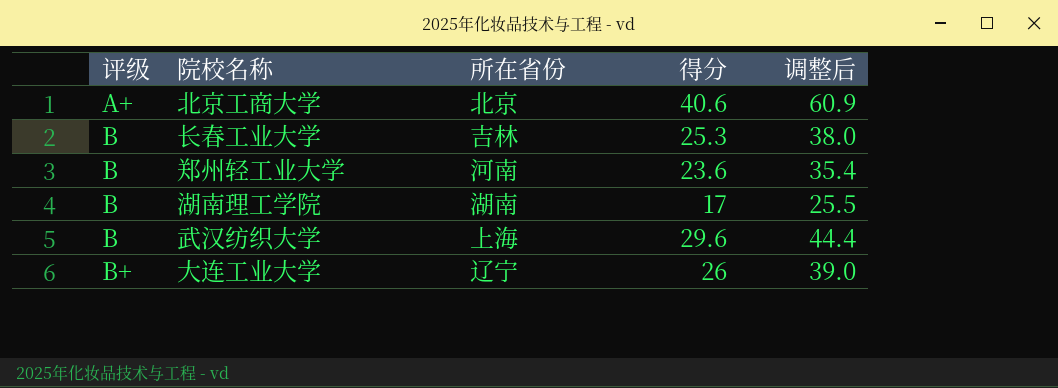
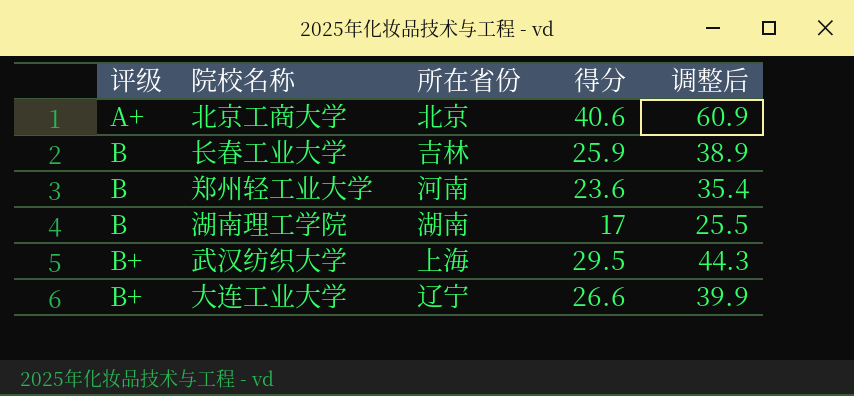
长春工业大学 | 得分: 25.3 -> 25.9
长春工业大学 | 调整后: 38.0 -> 38.9
武汉纺织大学 | 评级: B -> B+
武汉纺织大学 | 得分: 29.6 -> 29.5
武汉纺织大学 | 调整后: 44.4 -> 44.3
大连工业大学 | 得分: 26 -> 26.6
大连工业大学 | 调整后: 39.0 -> 39.9

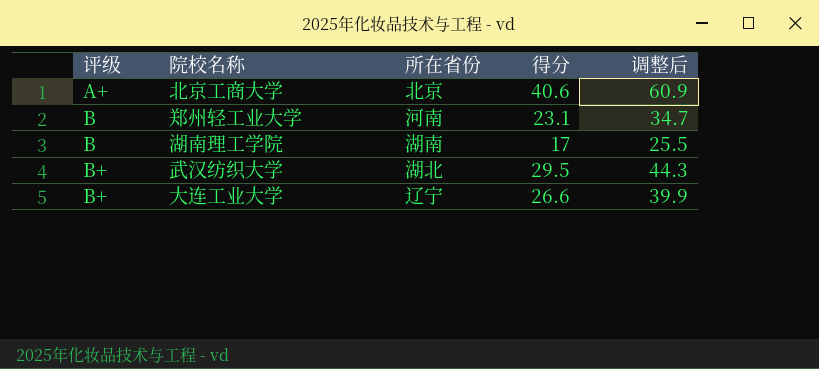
row 长春工业大学: B | 吉林 | 25.9 | 38.9 -> none
郑州轻工业大学 | 得分: 23.6 -> 23.1
郑州轻工业大学 | 调整后: 35.4 -> 34.7
武汉纺织大学 | 所在省份: 上海 -> 湖北

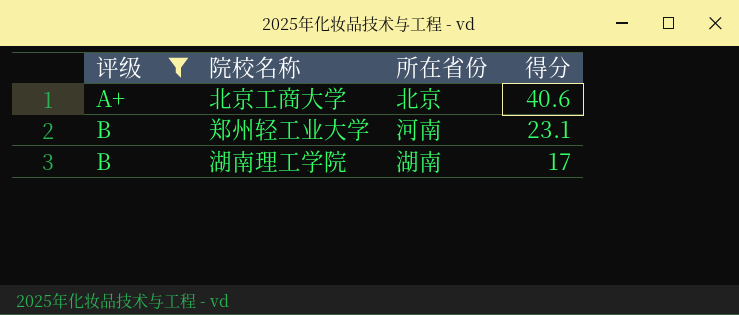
filter: none -> 评级 != B+
column 调整后 | formula: [得分] * 1.5 -> none

